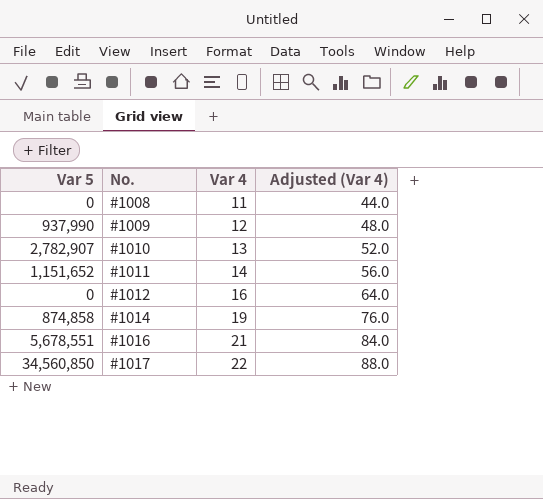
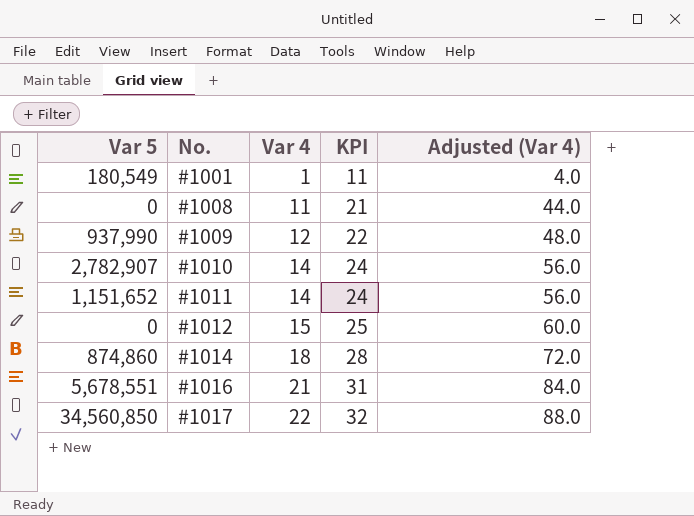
column KPI | formula: none -> [Var 4] + 10
row #1001: none -> 180,549 | 1 | 11 | 4.0
#1010 | Var 4: 13 -> 14
#1010 | Adjusted (Var 4): 52.0 -> 56.0
#1012 | Var 4: 16 -> 15
#1012 | Adjusted (Var 4): 64.0 -> 60.0
#1014 | Var 5: 874,858 -> 874,860
#1014 | Var 4: 19 -> 18
#1014 | Adjusted (Var 4): 76.0 -> 72.0

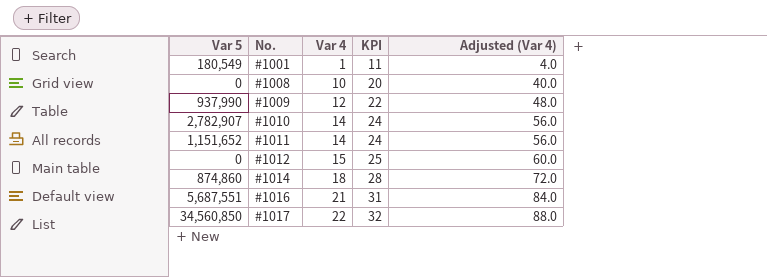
#1008 | Var 4: 11 -> 10
#1008 | KPI: 21 -> 20
#1008 | Adjusted (Var 4): 44.0 -> 40.0
#1016 | Var 5: 5,678,551 -> 5,687,551

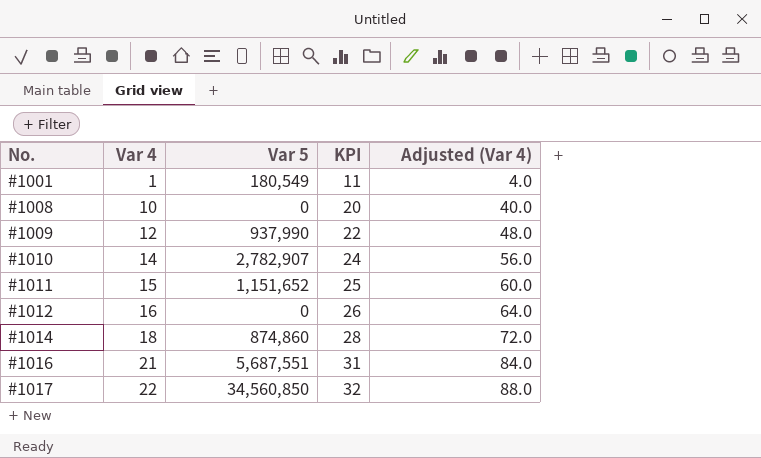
column Var 5 | position: 1 -> 3
#1011 | Var 4: 14 -> 15
#1011 | KPI: 24 -> 25
#1011 | Adjusted (Var 4): 56.0 -> 60.0
#1012 | Var 4: 15 -> 16
#1012 | KPI: 25 -> 26
#1012 | Adjusted (Var 4): 60.0 -> 64.0

